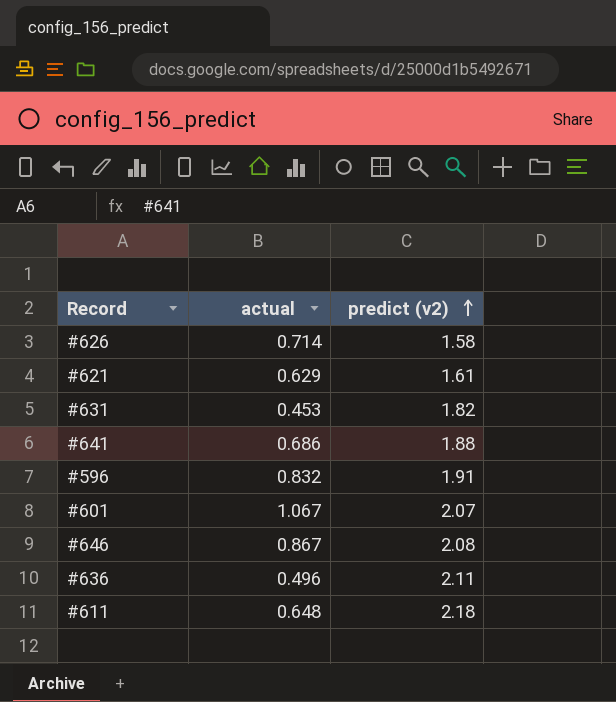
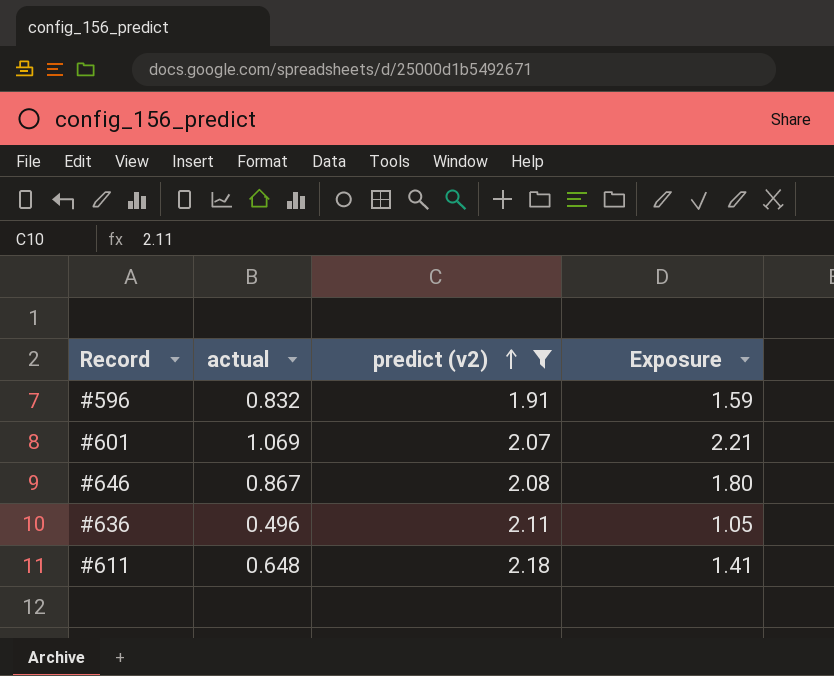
filter: none -> predict (v2) >= 1.91
column Exposure | formula: none -> [actual] * [predict (v2)]
#601 | actual: 1.067 -> 1.069

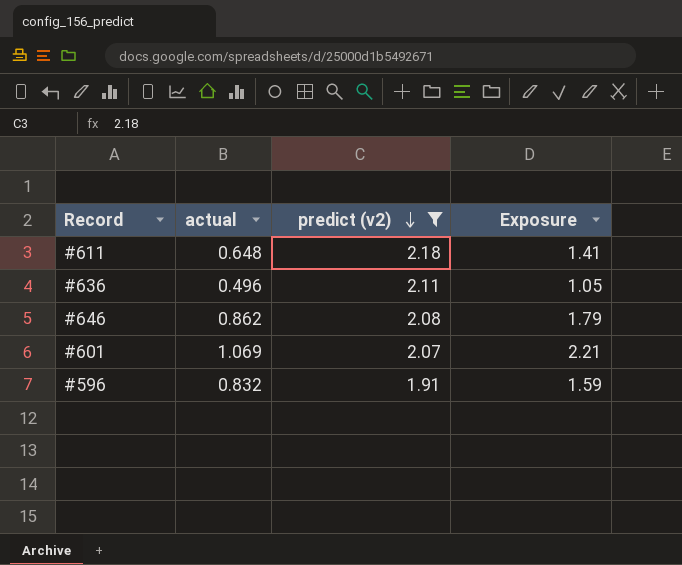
row order: predict (v2) ascending -> predict (v2) descending
#646 | actual: 0.867 -> 0.862
#646 | Exposure: 1.80 -> 1.79

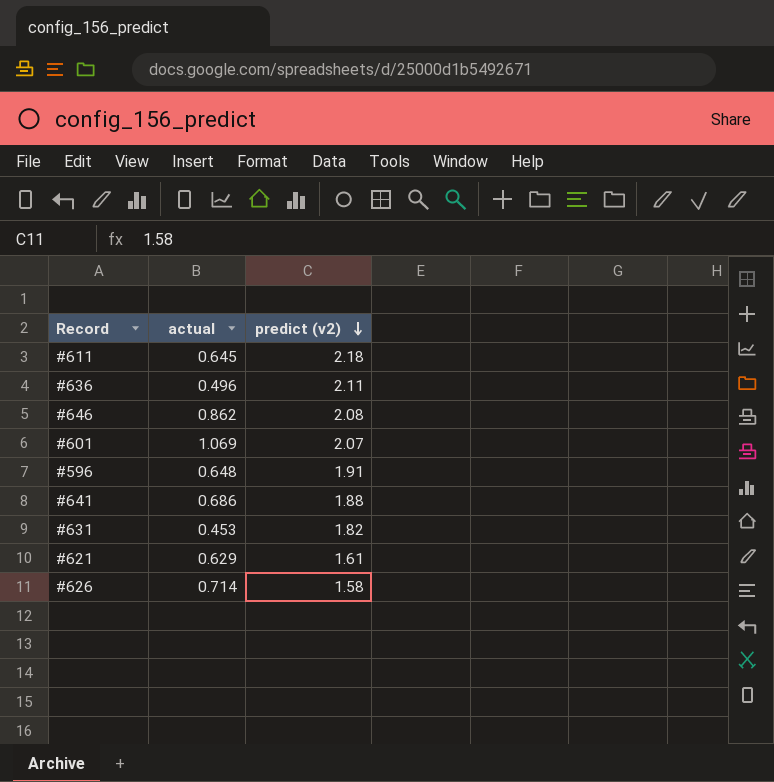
filter: predict (v2) >= 1.91 -> none
column Exposure | formula: [actual] * [predict (v2)] -> none
#611 | actual: 0.648 -> 0.645
#596 | actual: 0.832 -> 0.648

